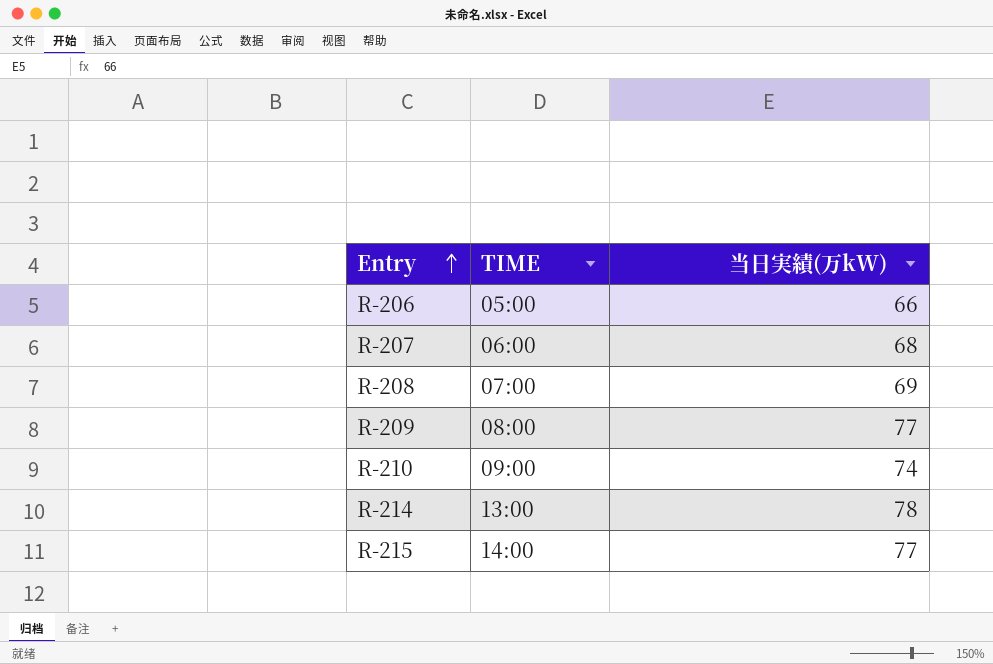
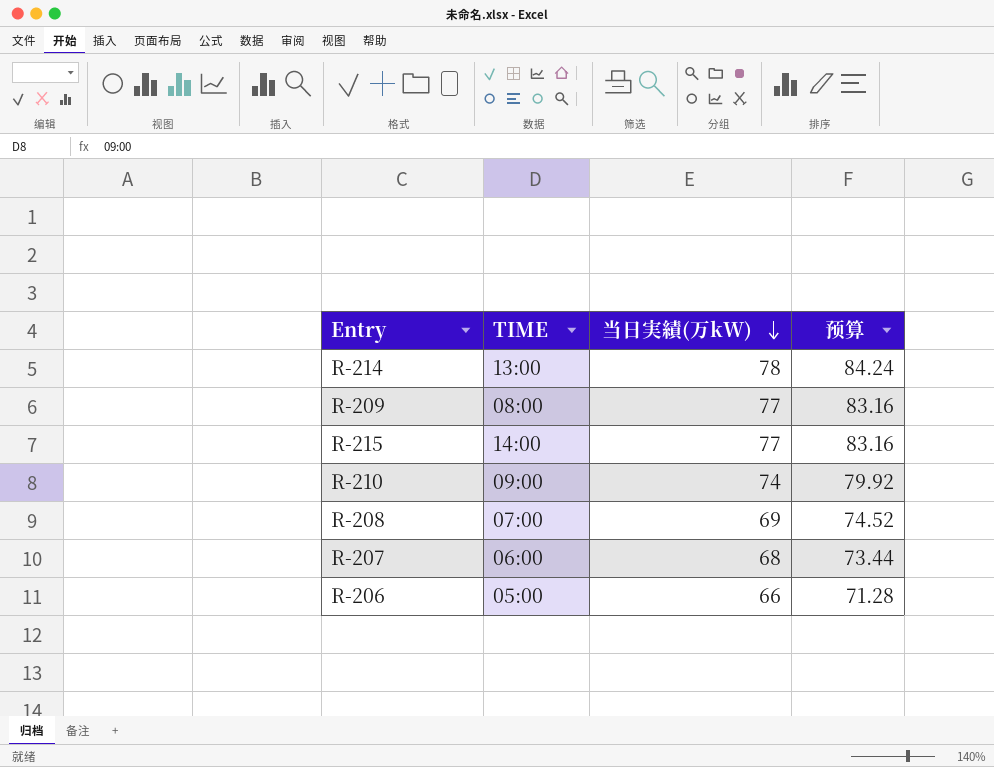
row order: Entry ascending -> 当日実績(万kW) descending
column 预算 | formula: none -> [当日実績(万kW)] * 1.08

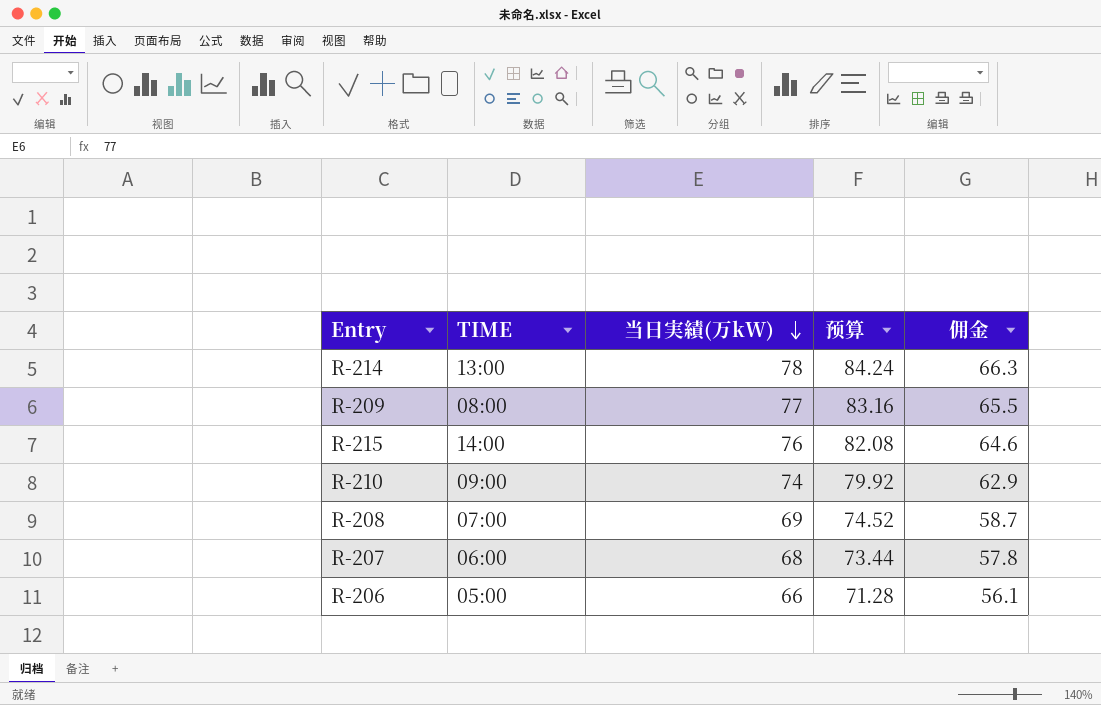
column 佣金 | formula: none -> [当日実績(万kW)] * 0.85
R-215 | 当日実績(万kW): 77 -> 76
R-215 | 预算: 83.16 -> 82.08

